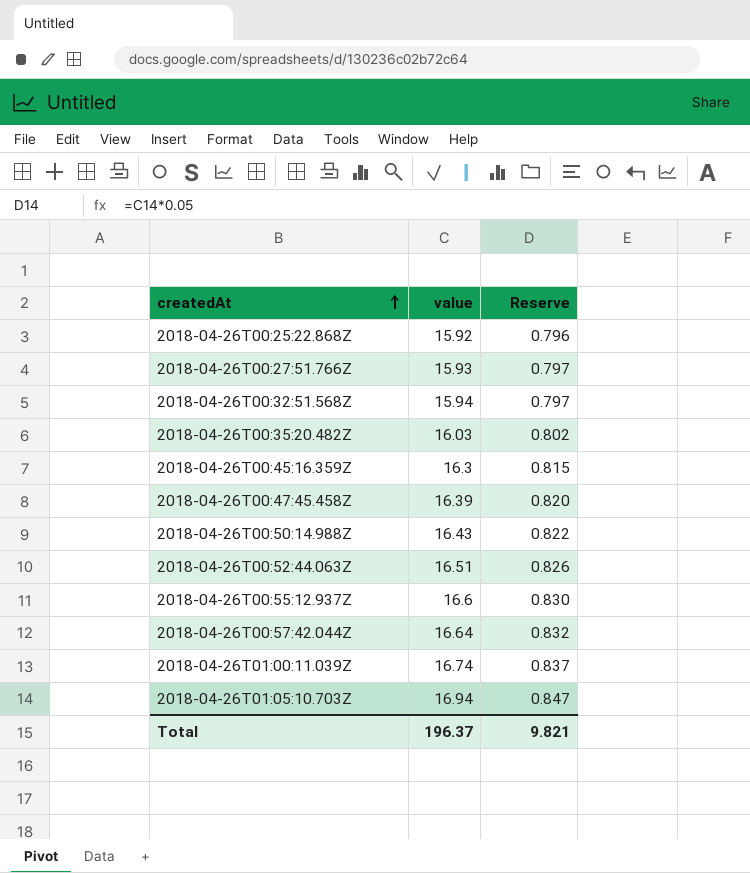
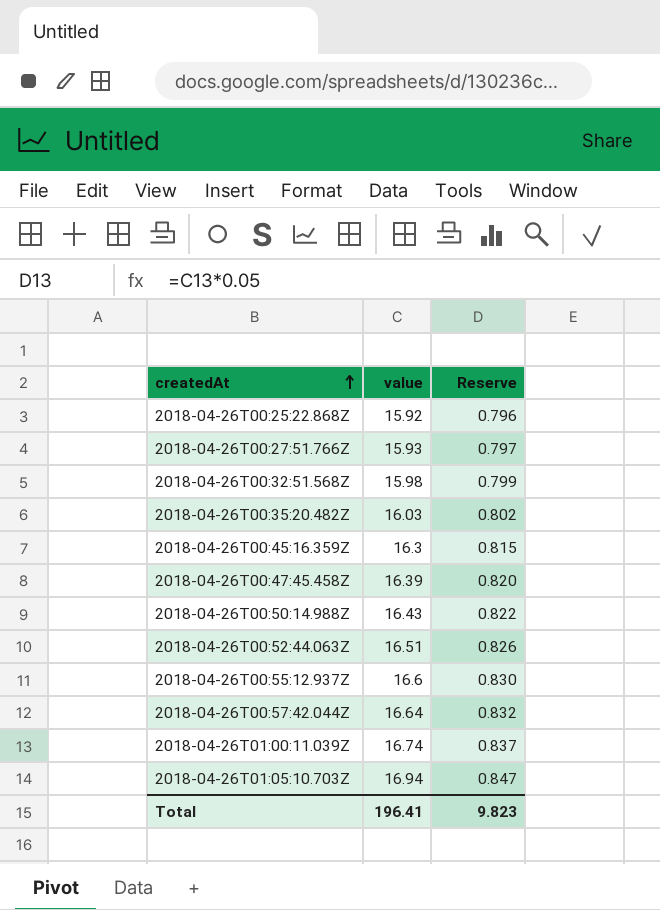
2018-04-26T00:32:51.568Z | value: 15.94 -> 15.98
2018-04-26T00:32:51.568Z | Reserve: 0.797 -> 0.799
Total | value: 196.37 -> 196.41
Total | Reserve: 9.821 -> 9.823

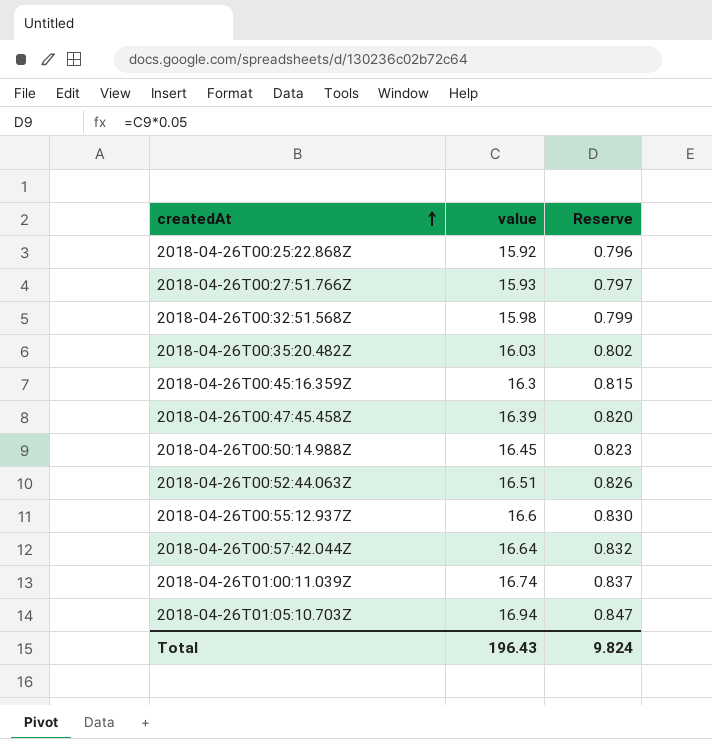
2018-04-26T00:50:14.988Z | value: 16.43 -> 16.45
2018-04-26T00:50:14.988Z | Reserve: 0.822 -> 0.823
Total | value: 196.41 -> 196.43
Total | Reserve: 9.823 -> 9.824

